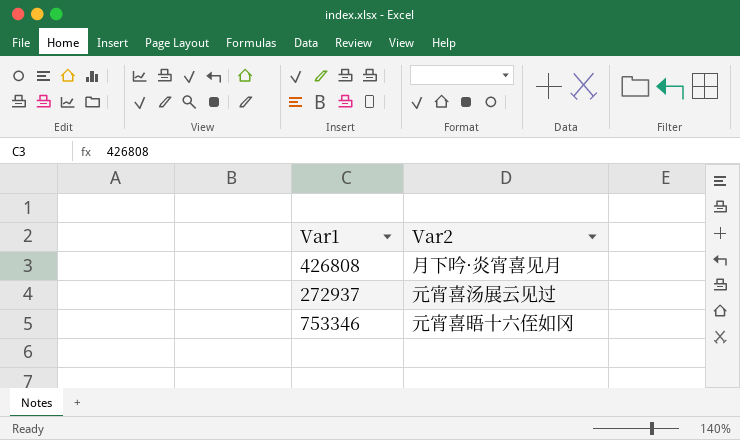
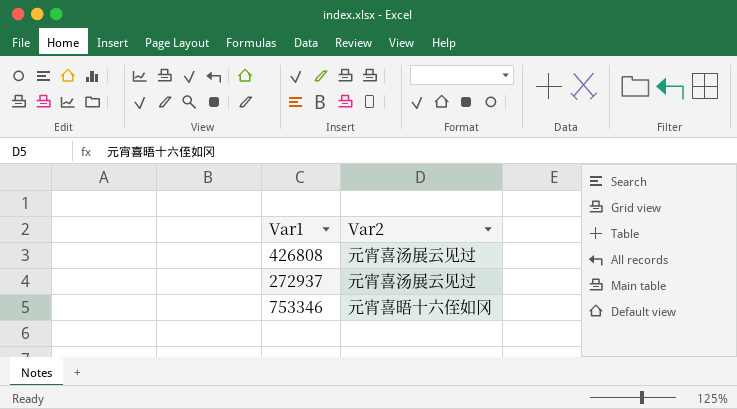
426808 | Var2: 月下吟·炎宵喜见月 -> 元宵喜汤展云见过

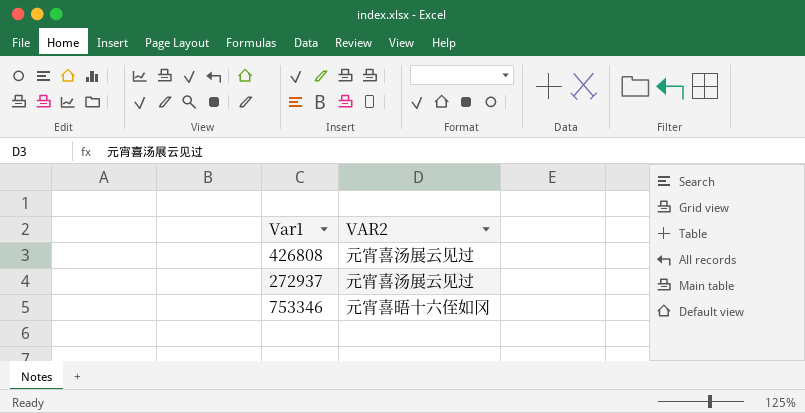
column name: Var2 -> VAR2

